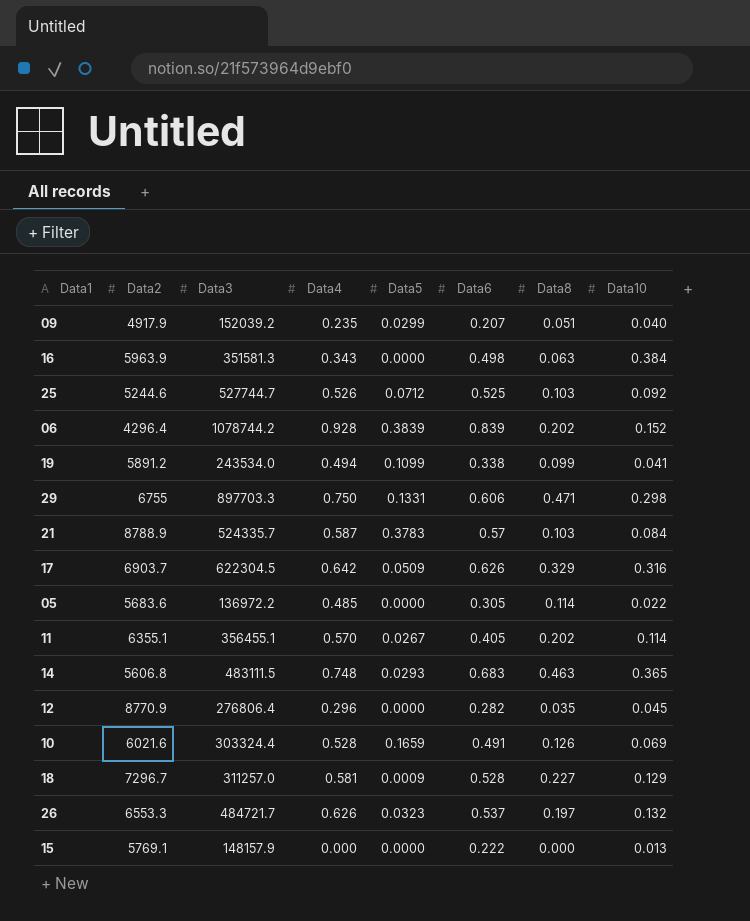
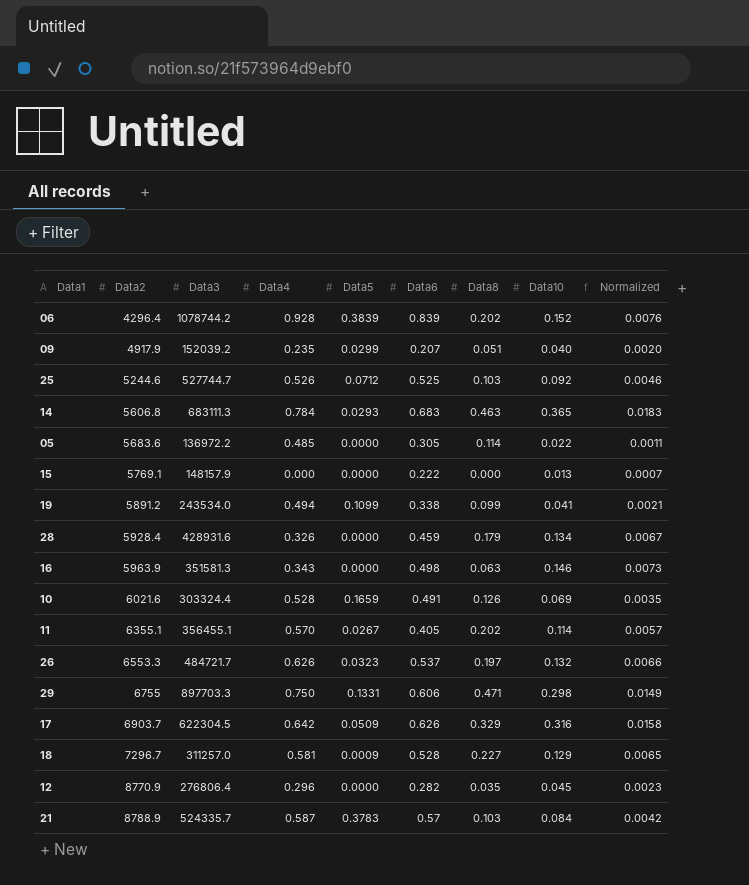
row order: none -> Data2 ascending
column Normalized | formula: none -> [Data10] * 0.05
14 | Data3: 483111.5 -> 683111.3
14 | Data4: 0.748 -> 0.784
row 28: none -> 5928.4 | 428931.6 | 0.326 | 0.0000 | 0.459 | 0.179 | 0.134 | 0.0067
16 | Data10: 0.384 -> 0.146

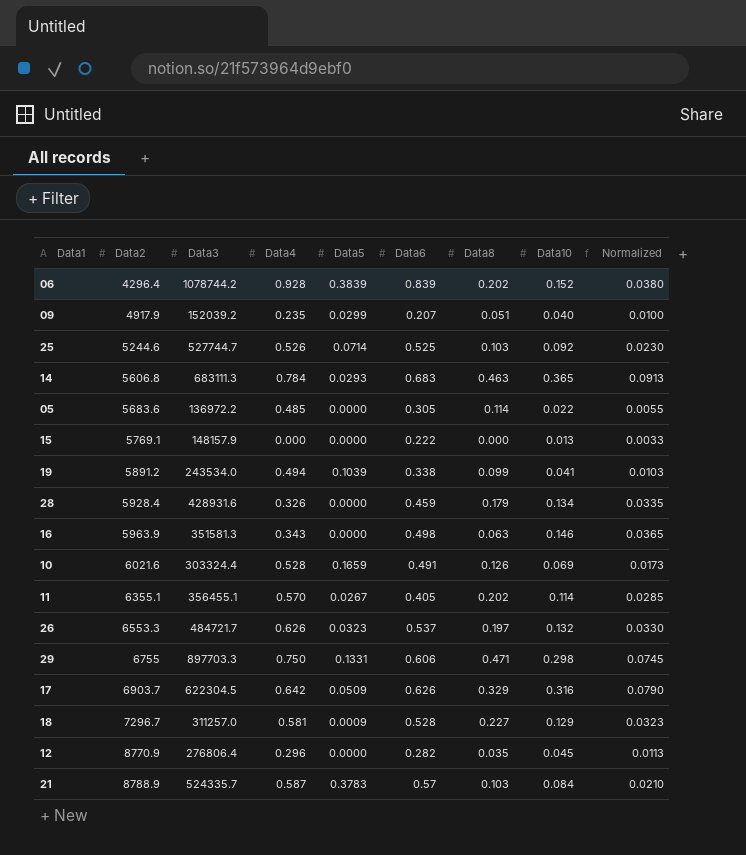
column Normalized | formula: [Data10] * 0.05 -> [Data10] * 0.25
25 | Data5: 0.0712 -> 0.0714
19 | Data5: 0.1099 -> 0.1039

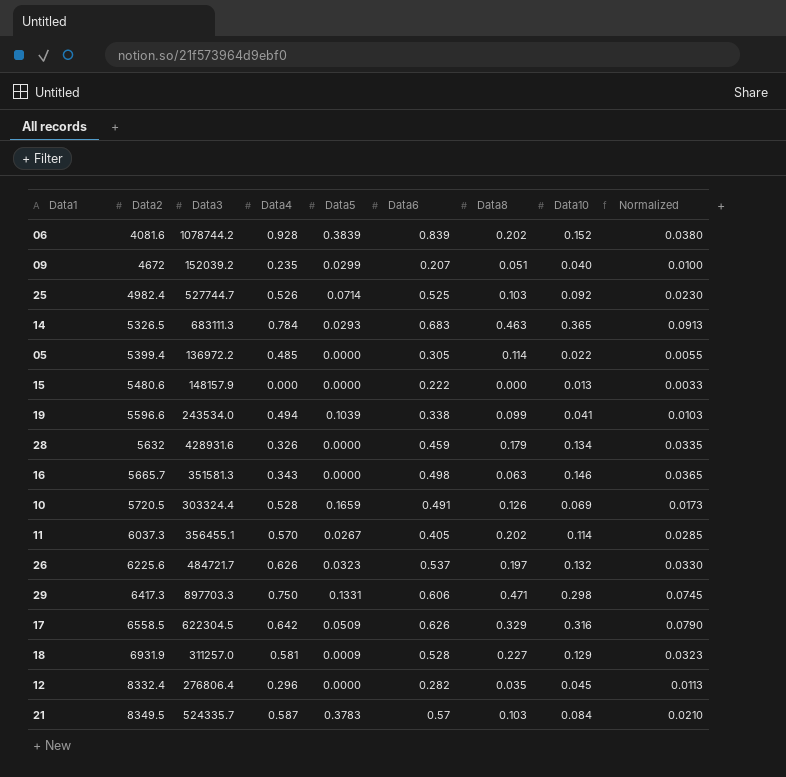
06 | Data2: 4296.4 -> 4081.6
09 | Data2: 4917.9 -> 4672
25 | Data2: 5244.6 -> 4982.4
14 | Data2: 5606.8 -> 5326.5
05 | Data2: 5683.6 -> 5399.4
15 | Data2: 5769.1 -> 5480.6
19 | Data2: 5891.2 -> 5596.6
28 | Data2: 5928.4 -> 5632
16 | Data2: 5963.9 -> 5665.7
10 | Data2: 6021.6 -> 5720.5
11 | Data2: 6355.1 -> 6037.3
26 | Data2: 6553.3 -> 6225.6
29 | Data2: 6755 -> 6417.3
17 | Data2: 6903.7 -> 6558.5
18 | Data2: 7296.7 -> 6931.9
12 | Data2: 8770.9 -> 8332.4
21 | Data2: 8788.9 -> 8349.5

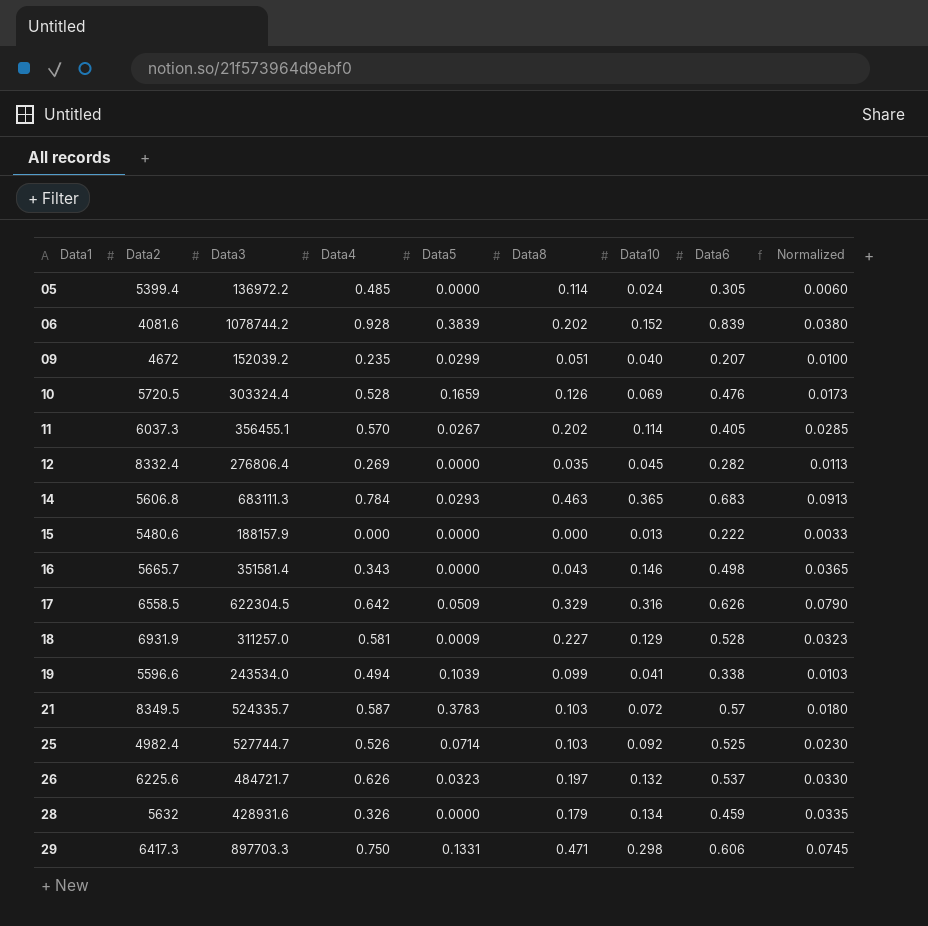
row order: Data2 ascending -> Data1 ascending
column Data6 | position: 6 -> 8
05 | Data10: 0.022 -> 0.024
05 | Normalized: 0.0055 -> 0.0060
10 | Data6: 0.491 -> 0.476
12 | Data4: 0.296 -> 0.269
14 | Data2: 5326.5 -> 5606.8
15 | Data3: 148157.9 -> 188157.9
16 | Data3: 351581.3 -> 351581.4
16 | Data8: 0.063 -> 0.043
21 | Data10: 0.084 -> 0.072
21 | Normalized: 0.0210 -> 0.0180

